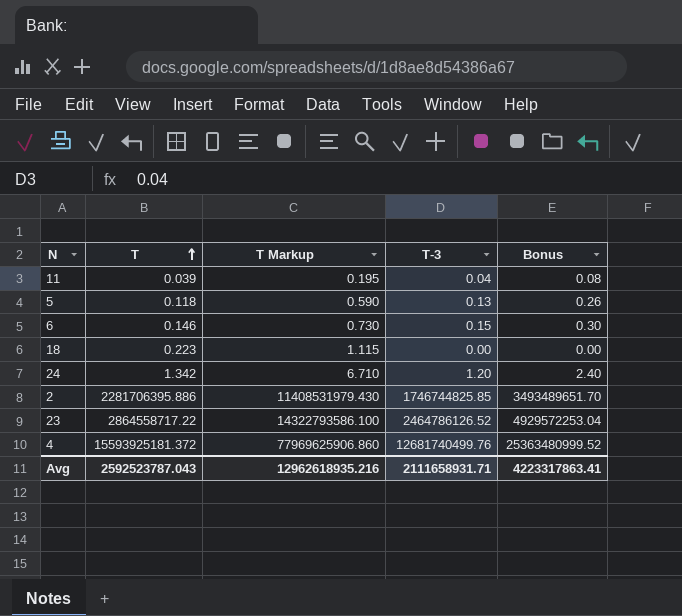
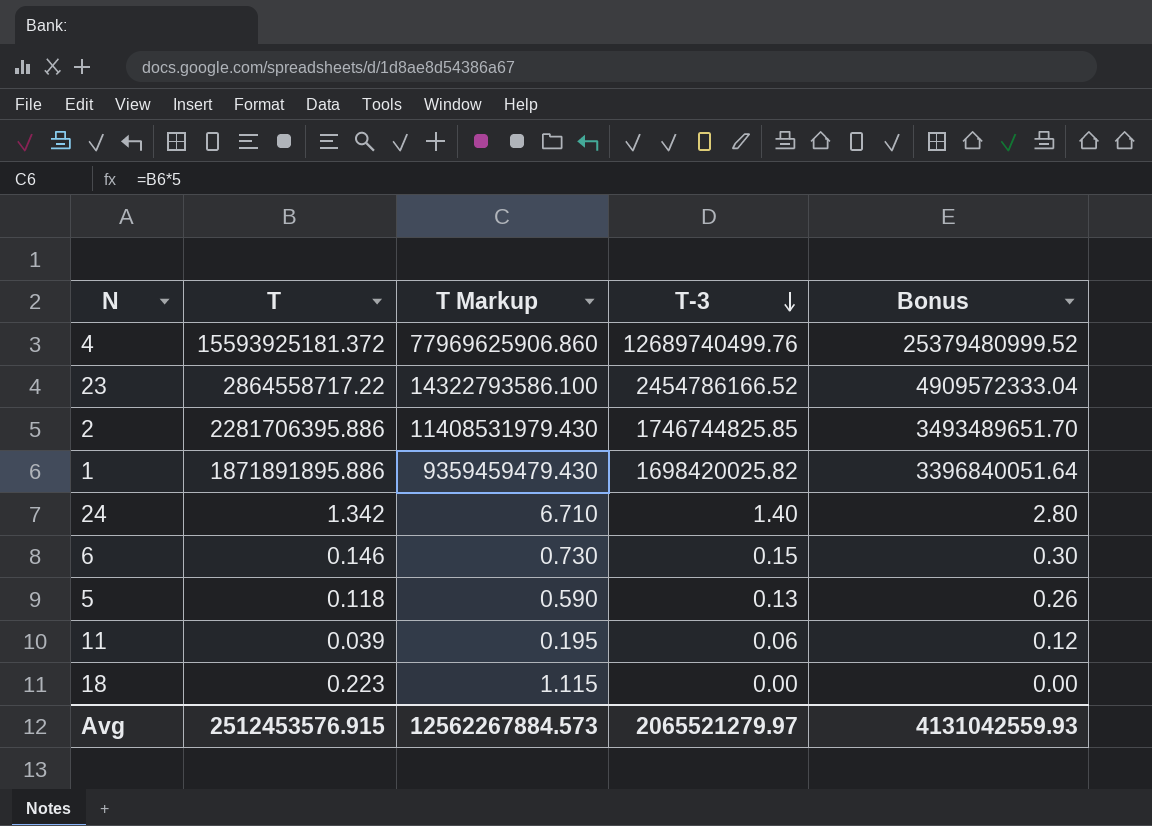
row order: T ascending -> T-3 descending
4 | T-3: 12681740499.76 -> 12689740499.76
4 | Bonus: 25363480999.52 -> 25379480999.52
23 | T-3: 2464786126.52 -> 2454786166.52
23 | Bonus: 4929572253.04 -> 4909572333.04
row 1: none -> 1871891895.886 | 9359459479.430 | 1698420025.82 | 3396840051.64
24 | T-3: 1.20 -> 1.40
24 | Bonus: 2.40 -> 2.80
11 | T-3: 0.04 -> 0.06
11 | Bonus: 0.08 -> 0.12
Avg | T: 2592523787.043 -> 2512453576.915
Avg | T Markup: 12962618935.216 -> 12562267884.573
Avg | T-3: 2111658931.71 -> 2065521279.97
Avg | Bonus: 4223317863.41 -> 4131042559.93

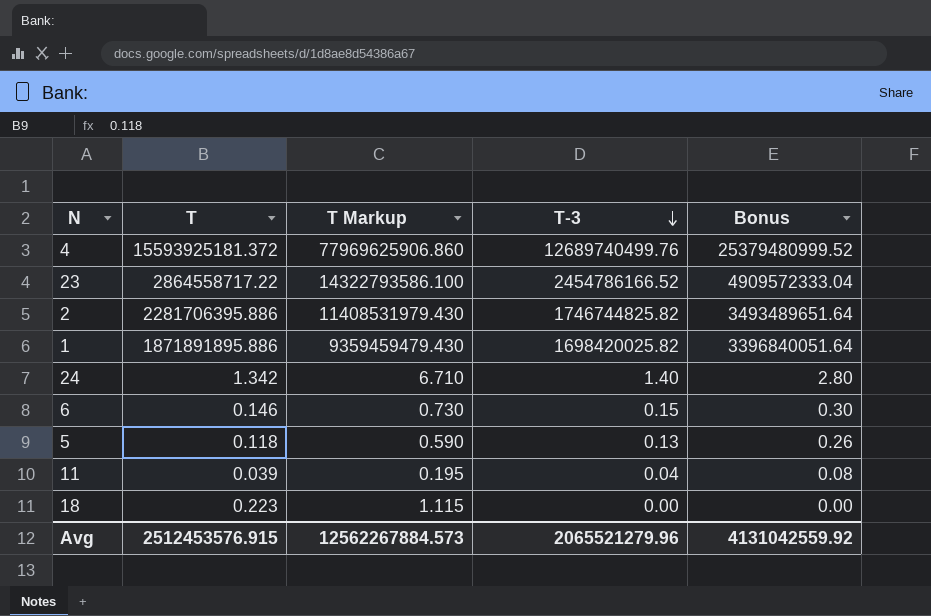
2 | T-3: 1746744825.85 -> 1746744825.82
2 | Bonus: 3493489651.70 -> 3493489651.64
11 | T-3: 0.06 -> 0.04
11 | Bonus: 0.12 -> 0.08
Avg | T-3: 2065521279.97 -> 2065521279.96
Avg | Bonus: 4131042559.93 -> 4131042559.92

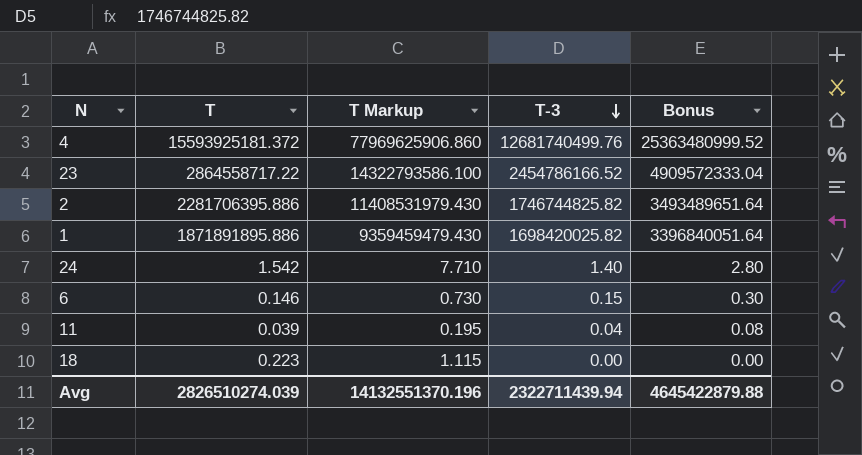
row 5: 0.118 | 0.590 | 0.13 | 0.26 -> none
4 | T-3: 12689740499.76 -> 12681740499.76
4 | Bonus: 25379480999.52 -> 25363480999.52
24 | T: 1.342 -> 1.542
24 | T Markup: 6.710 -> 7.710
Avg | T: 2512453576.915 -> 2826510274.039
Avg | T Markup: 12562267884.573 -> 14132551370.196
Avg | T-3: 2065521279.96 -> 2322711439.94
Avg | Bonus: 4131042559.92 -> 4645422879.88

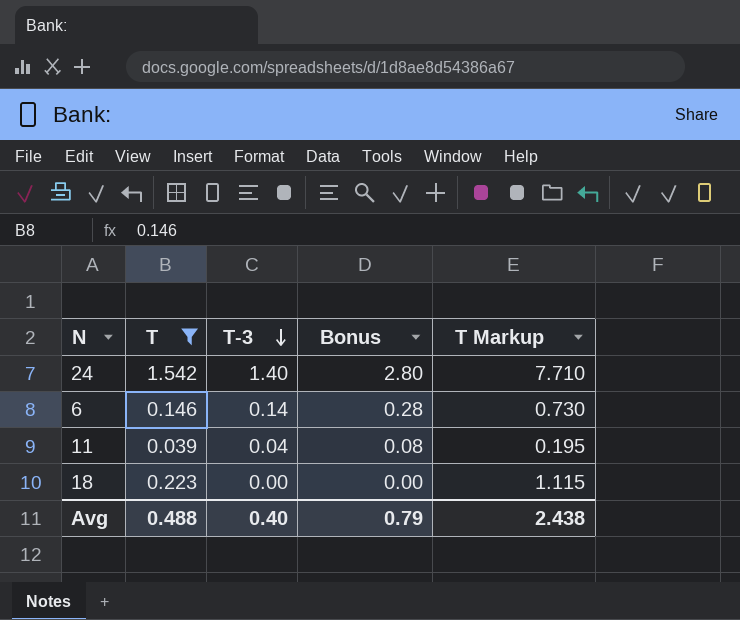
filter: none -> T <= 1.542
column T Markup | position: 3 -> 5
6 | T-3: 0.15 -> 0.14
6 | Bonus: 0.30 -> 0.28
Avg | T: 2826510274.039 -> 0.488
Avg | T-3: 2322711439.94 -> 0.40
Avg | Bonus: 4645422879.88 -> 0.79
Avg | T Markup: 14132551370.196 -> 2.438

